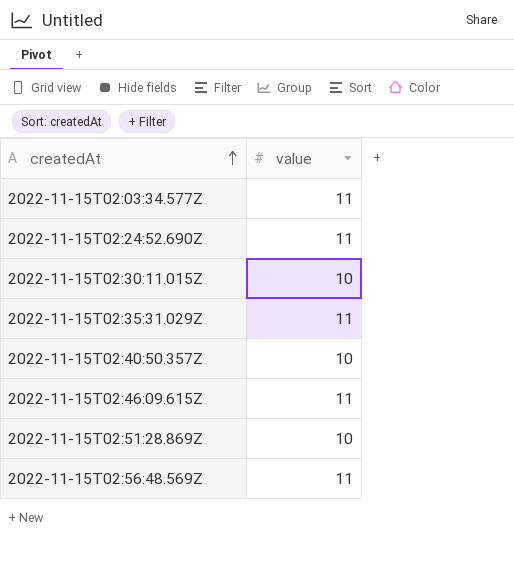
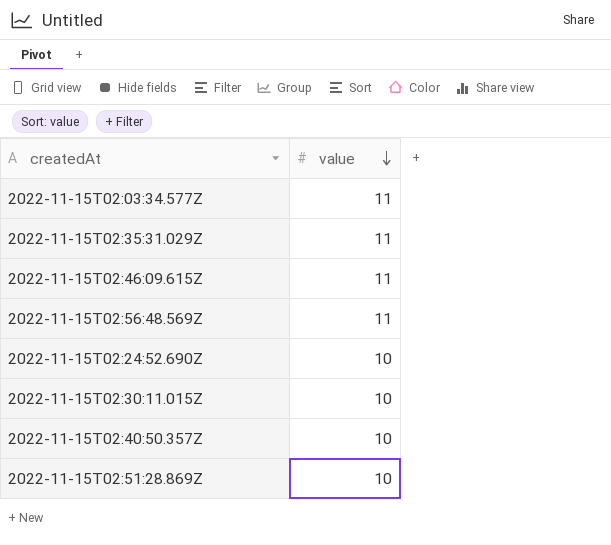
row order: createdAt ascending -> value descending
2022-11-15T02:24:52.690Z | value: 11 -> 10

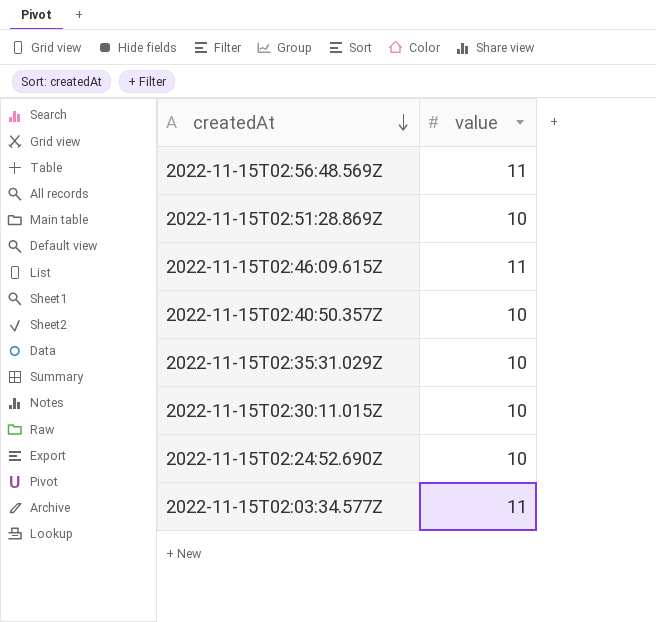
row order: value descending -> createdAt descending
2022-11-15T02:35:31.029Z | value: 11 -> 10

